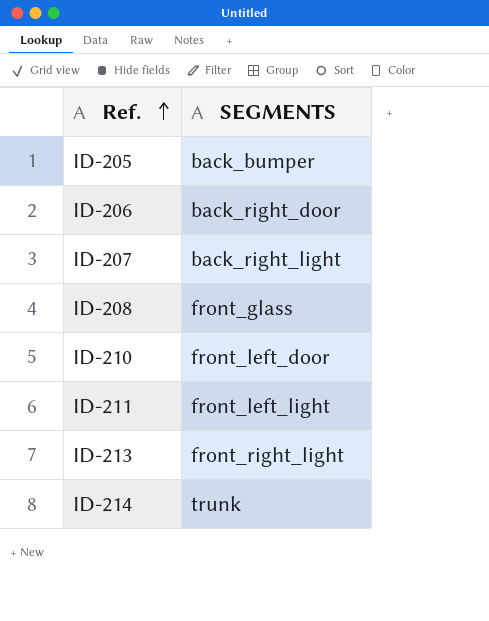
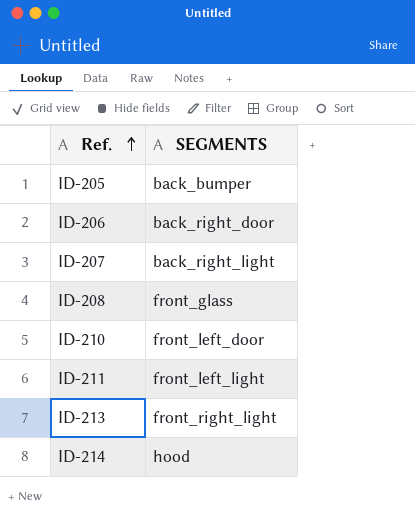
ID-214 | SEGMENTS: trunk -> hood

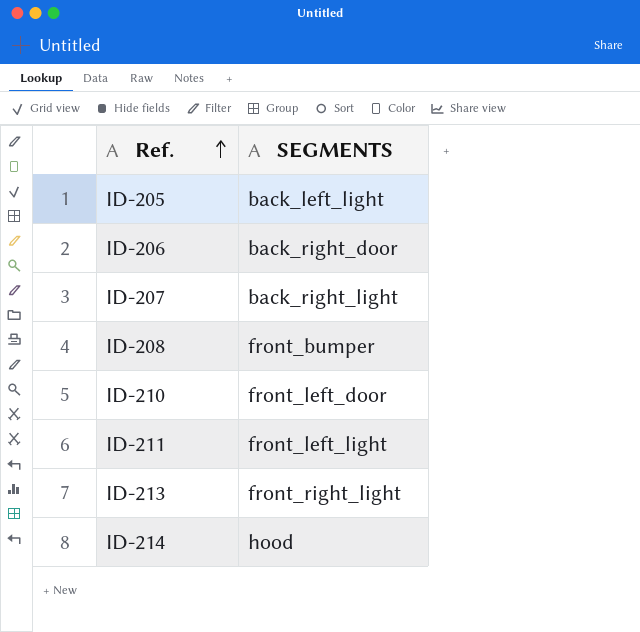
ID-205 | SEGMENTS: back_bumper -> back_left_light
ID-208 | SEGMENTS: front_glass -> front_bumper

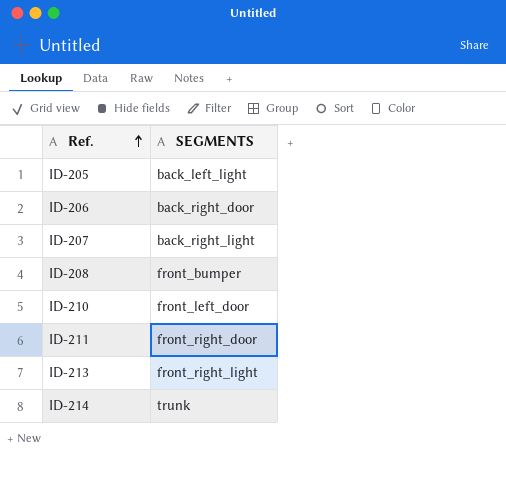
ID-211 | SEGMENTS: front_left_light -> front_right_door
ID-214 | SEGMENTS: hood -> trunk

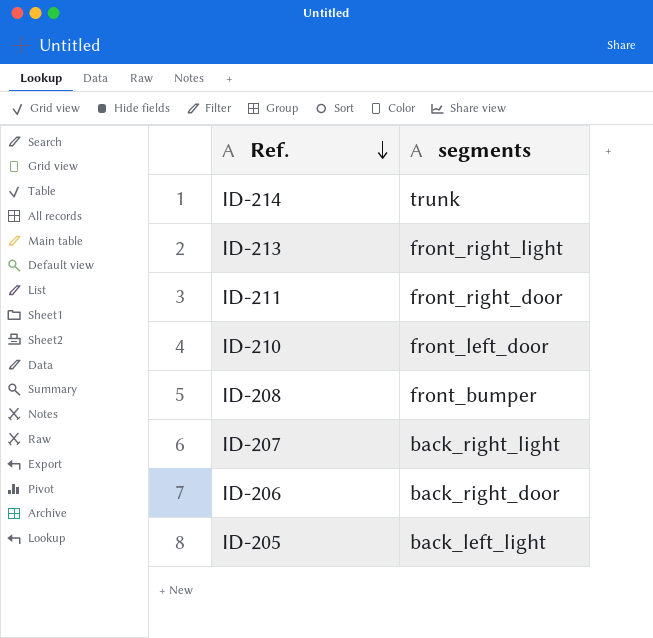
row order: Ref. ascending -> Ref. descending
column name: SEGMENTS -> segments

